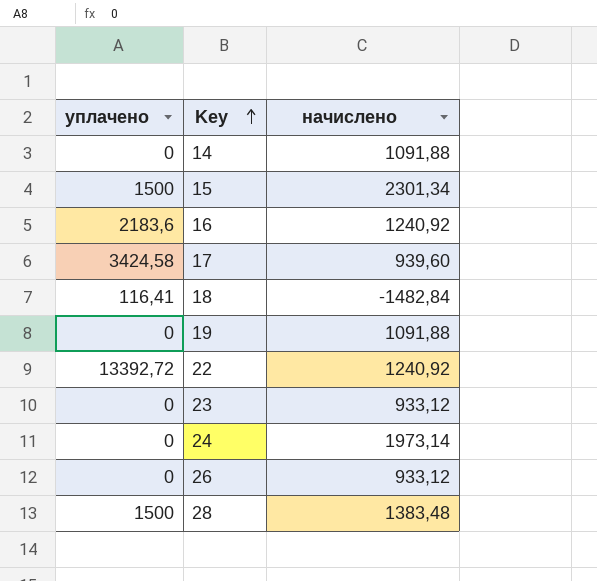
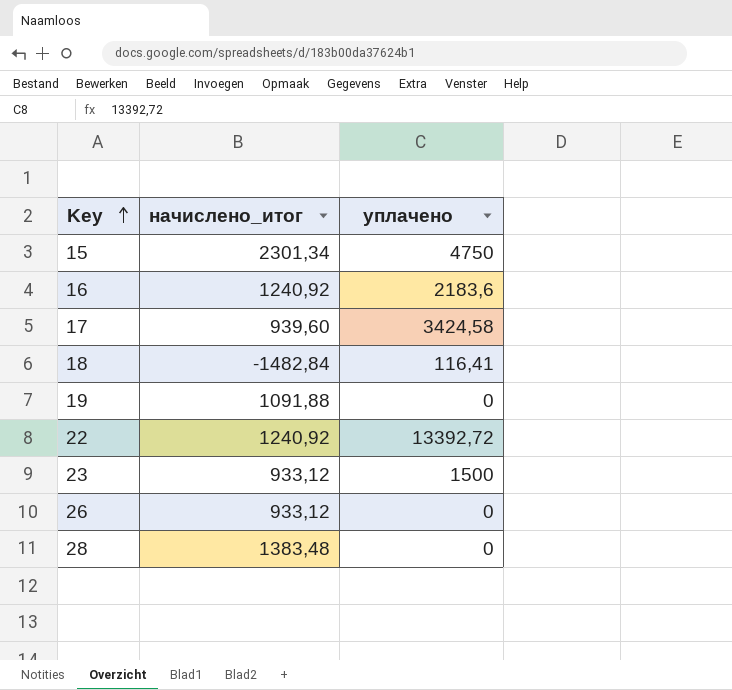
column name: начислено -> начислено_итог
column уплачено | position: 1 -> 3
row 14: 0 | 1091,88 -> none
row 24: 0 | 1973,14 -> none
15 | уплачено: 1500 -> 4750
23 | уплачено: 0 -> 1500
28 | уплачено: 1500 -> 0

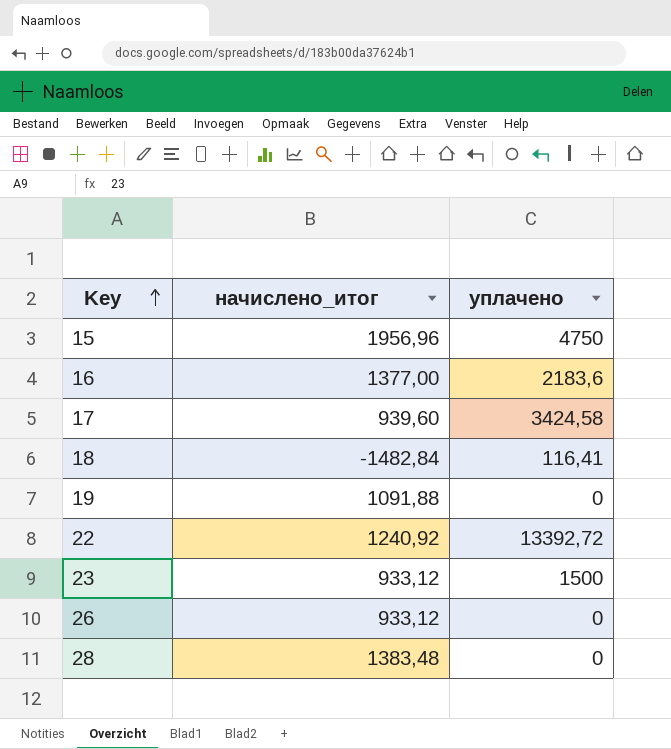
15 | начислено_итог: 2301,34 -> 1956,96
16 | начислено_итог: 1240,92 -> 1377,00

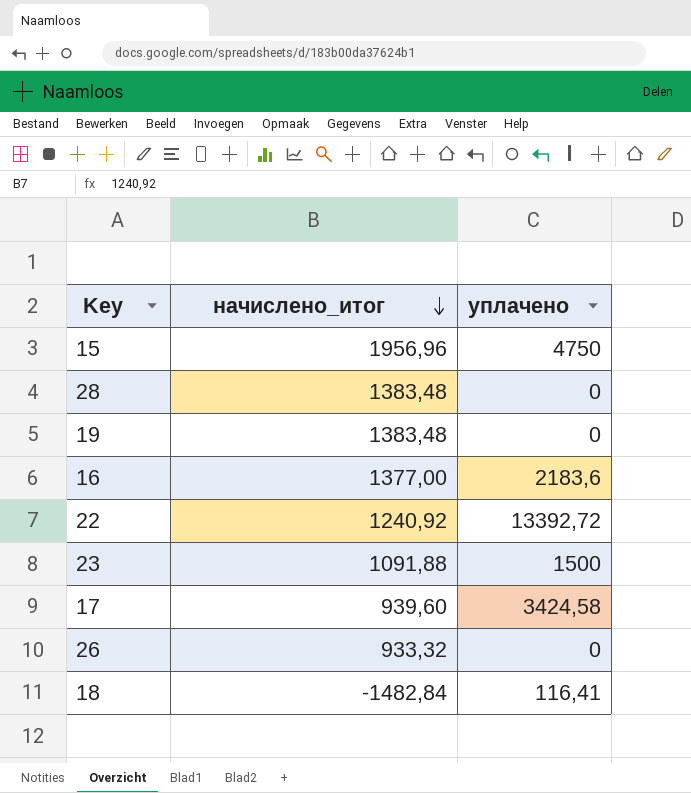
row order: Key ascending -> начислено_итог descending
19 | начислено_итог: 1091,88 -> 1383,48
23 | начислено_итог: 933,12 -> 1091,88
26 | начислено_итог: 933,12 -> 933,32

